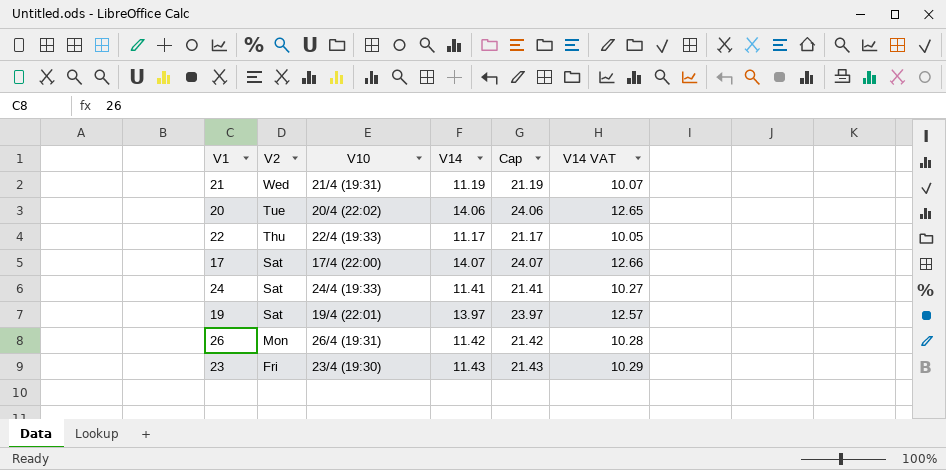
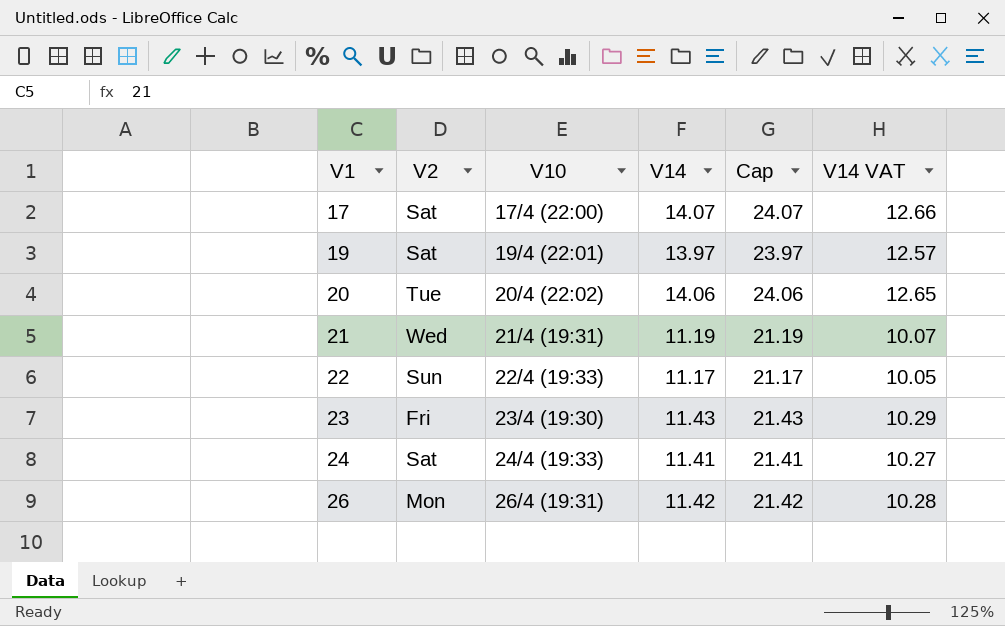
row order: V2 descending -> V1 ascending
22 | V2: Thu -> Sun

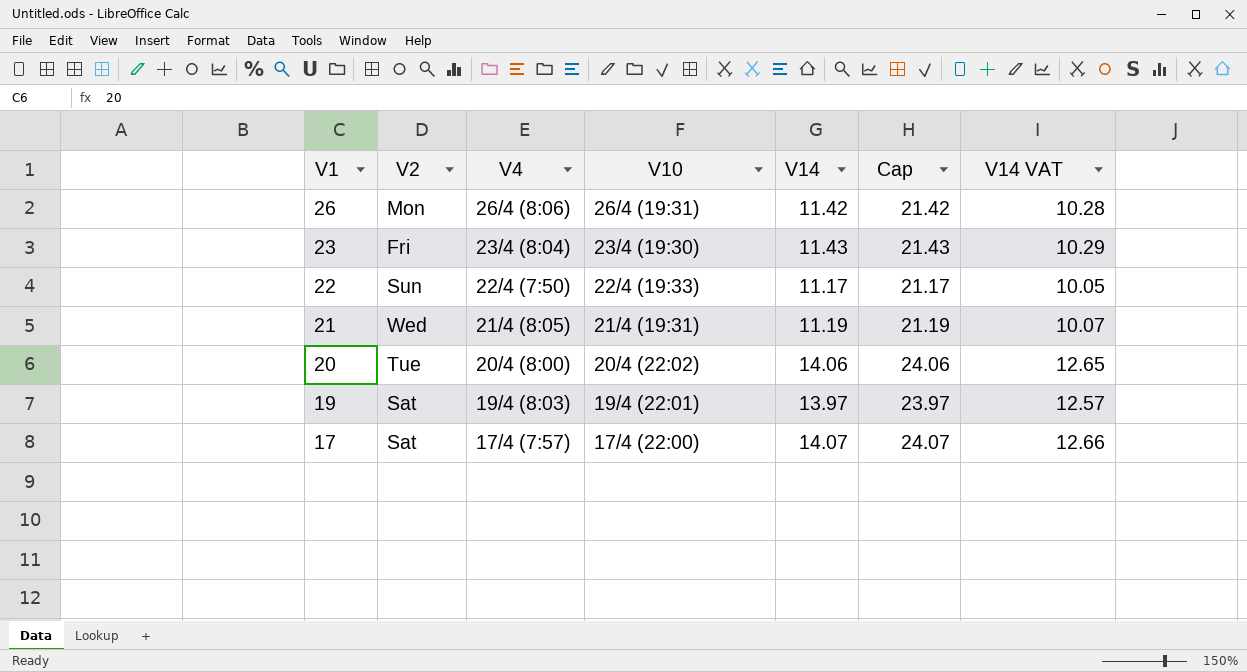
row order: V1 ascending -> V1 descending
column V4 | position: none -> 3
row 24: Sat | 24/4 (19:33) | 11.41 | 21.41 | 10.27 -> none

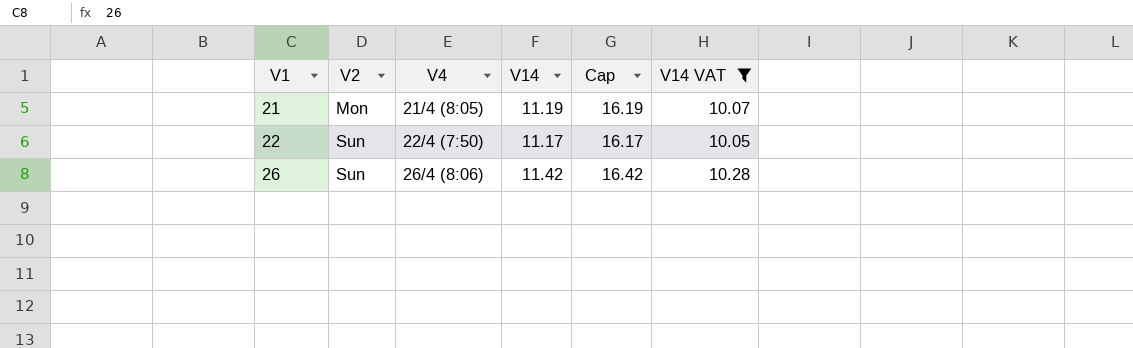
filter: none -> V14 VAT <= 10.28
row order: V1 descending -> V1 ascending
column V10 | position: 4 -> none
column Cap | formula: [V14] + 10 -> [V14] + 5
21 | V2: Wed -> Mon
26 | V2: Mon -> Sun

